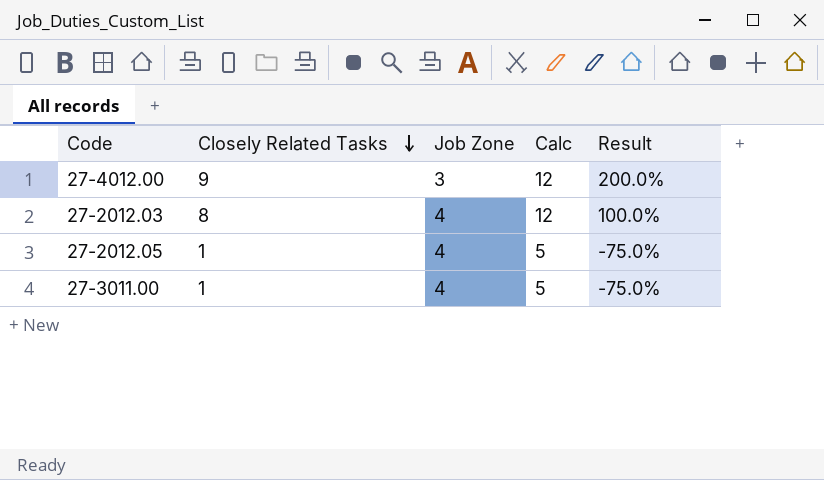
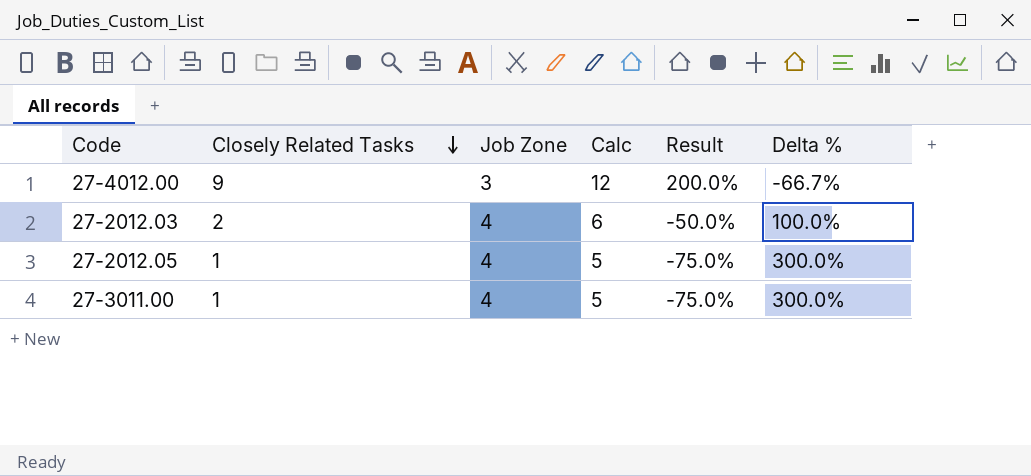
column Delta % | formula: none -> ([Job Zone] - [Closely Related Tasks]) / [Closely Related Tasks]
27-2012.03 | Closely Related Tasks: 8 -> 2
27-2012.03 | Calc: 12 -> 6
27-2012.03 | Result: 100.0% -> -50.0%

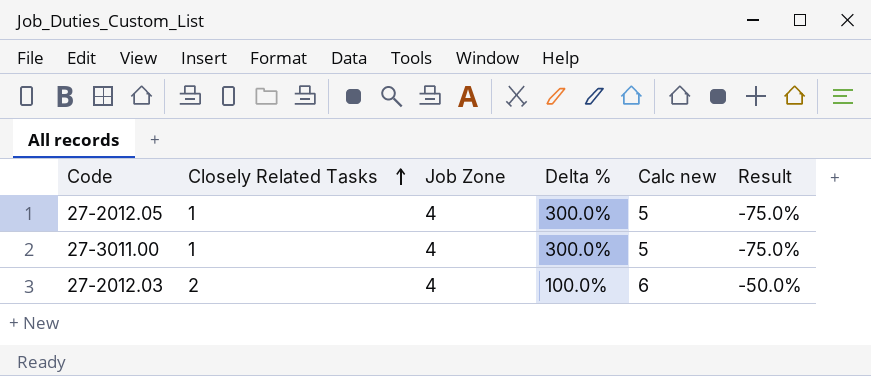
row order: Closely Related Tasks descending -> Closely Related Tasks ascending
column Delta % | position: 6 -> 4
column name: Calc -> Calc new
row 27-4012.00: 9 | 3 | 12 | 200.0% | -66.7% -> none

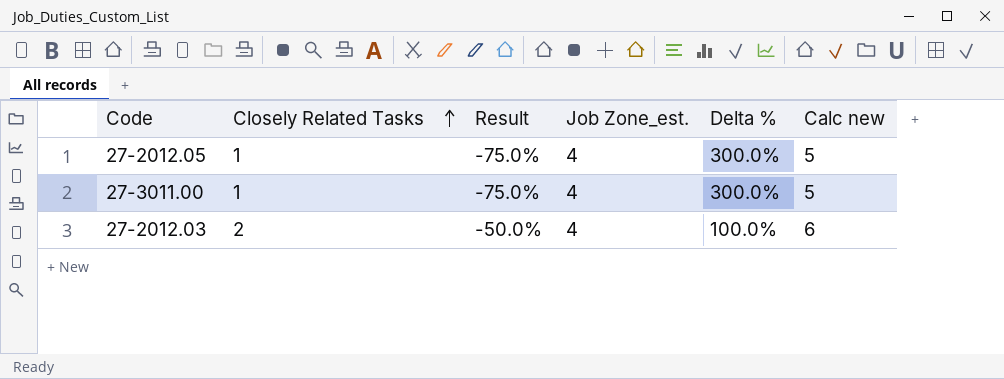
column Result | position: 6 -> 3
column name: Job Zone -> Job Zone_est.

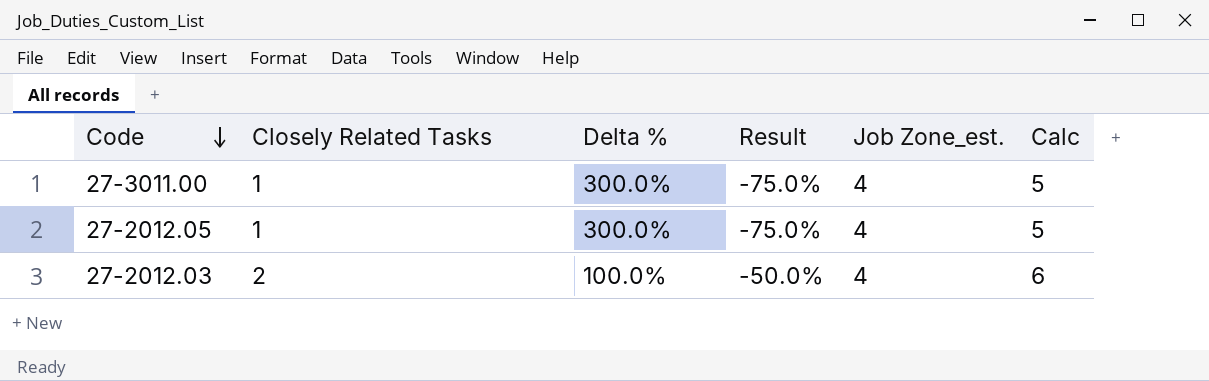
row order: Closely Related Tasks ascending -> Code descending
column Delta % | position: 5 -> 3
column name: Calc new -> Calc

